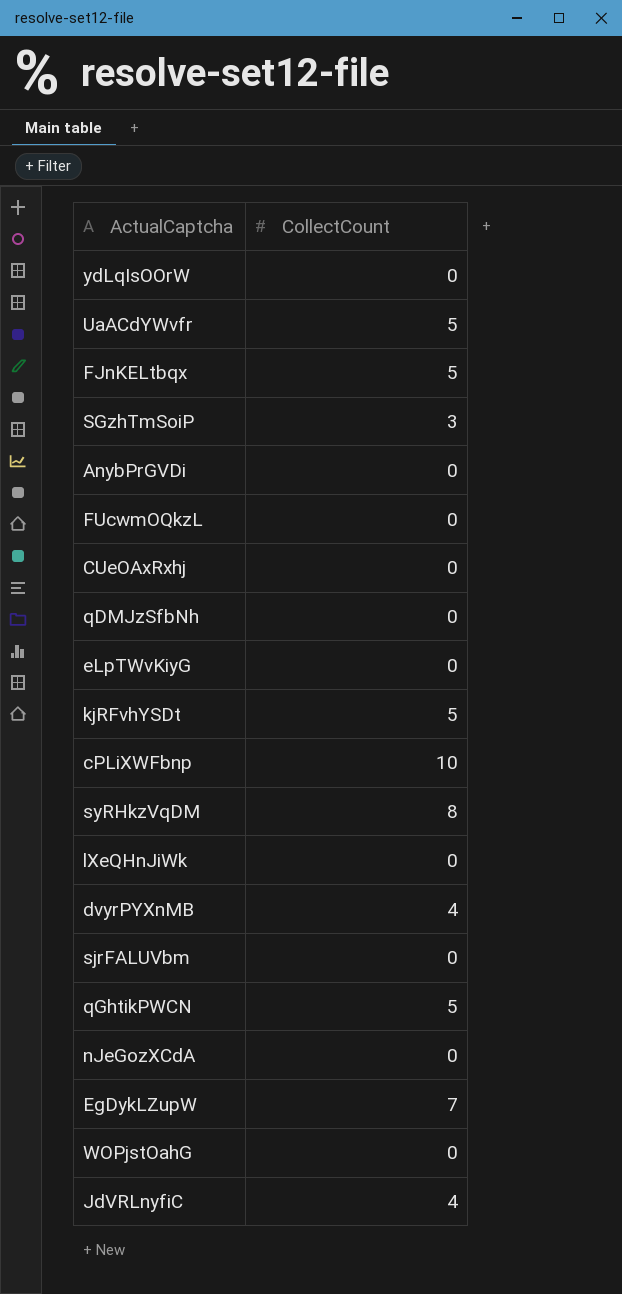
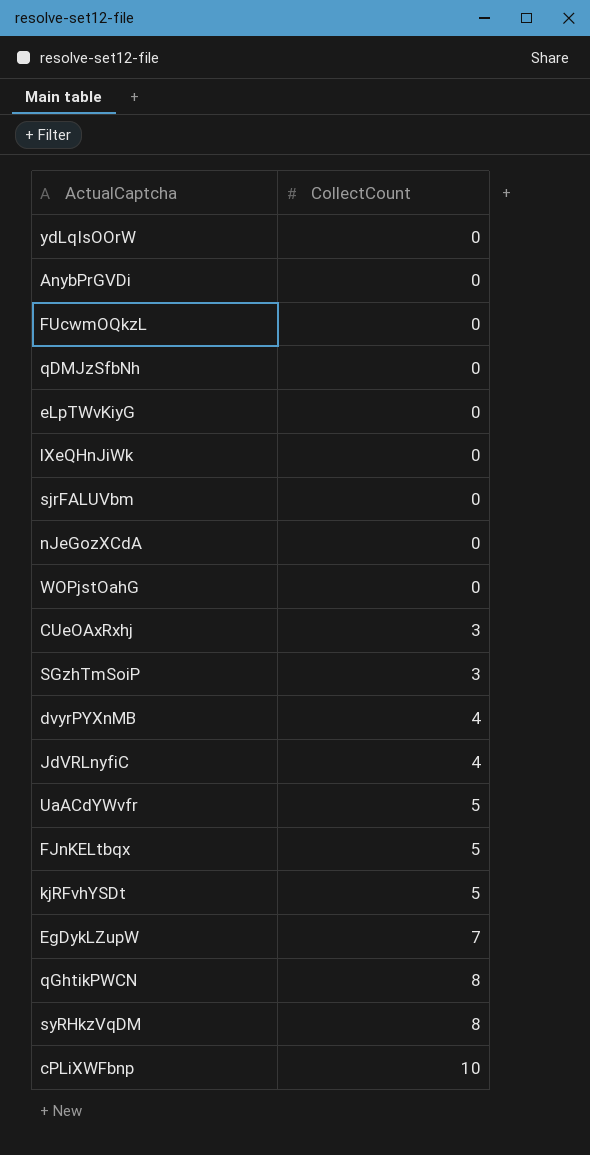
row order: none -> CollectCount ascending
CUeOAxRxhj | CollectCount: 0 -> 3
qGhtikPWCN | CollectCount: 5 -> 8

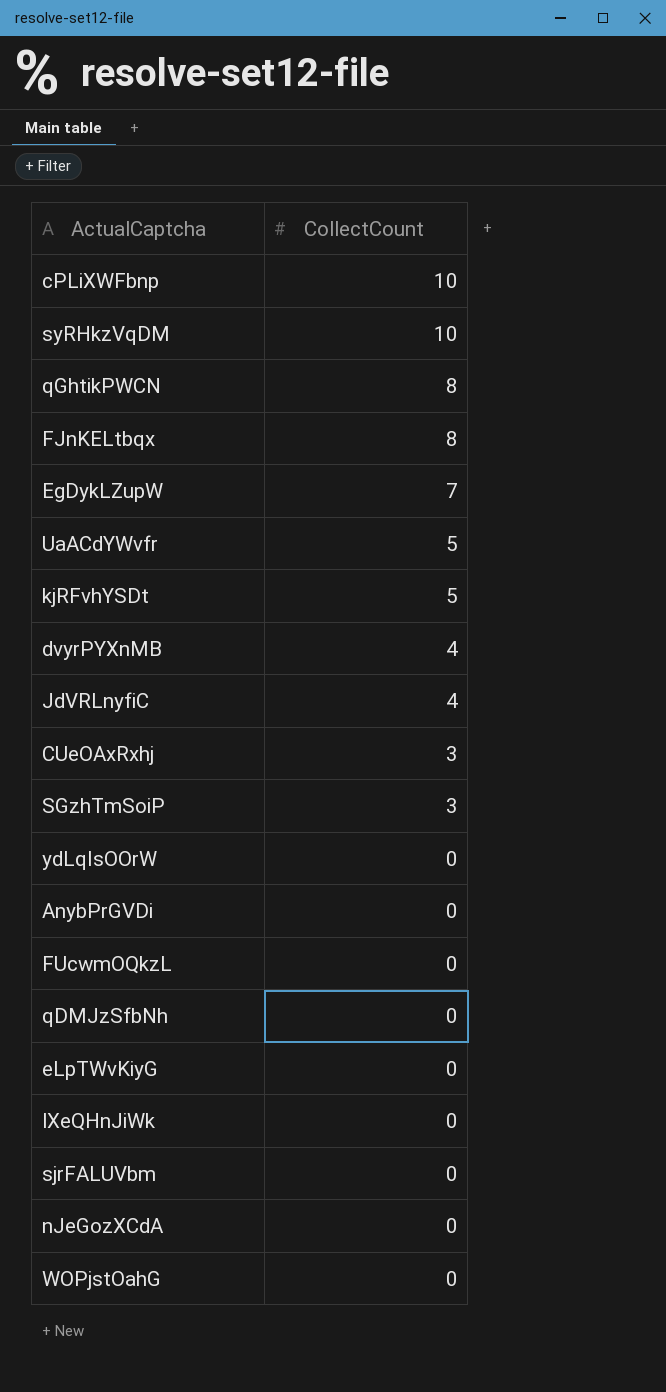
row order: CollectCount ascending -> CollectCount descending
syRHkzVqDM | CollectCount: 8 -> 10
FJnKELtbqx | CollectCount: 5 -> 8

